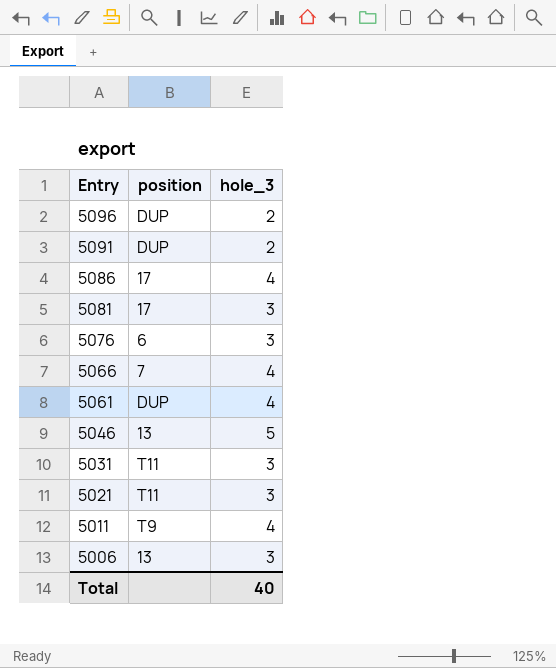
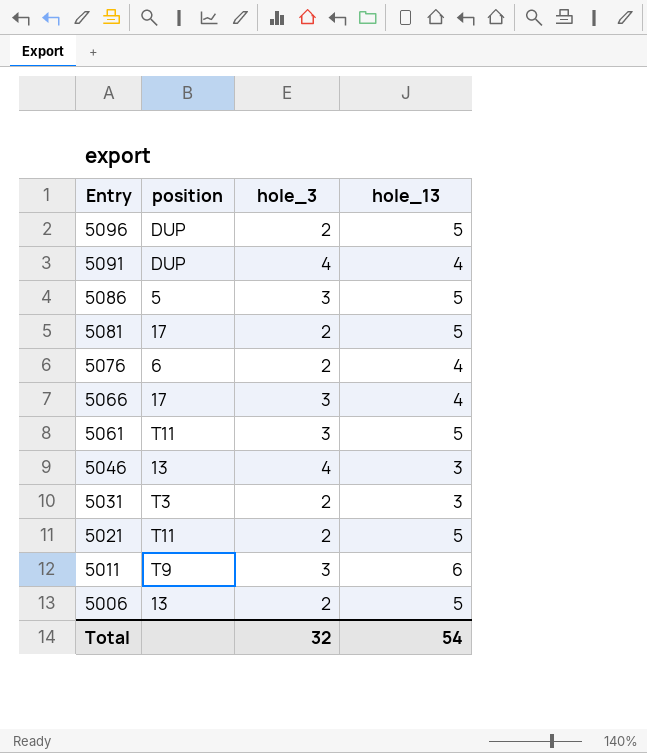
column hole_13 | position: none -> 4
5091 | hole_3: 2 -> 4
5086 | position: 17 -> 5
5086 | hole_3: 4 -> 3
5081 | hole_3: 3 -> 2
5076 | hole_3: 3 -> 2
5066 | position: 7 -> 17
5066 | hole_3: 4 -> 3
5061 | position: DUP -> T11
5061 | hole_3: 4 -> 3
5046 | hole_3: 5 -> 4
5031 | position: T11 -> T3
5031 | hole_3: 3 -> 2
5021 | hole_3: 3 -> 2
5011 | hole_3: 4 -> 3
5006 | hole_3: 3 -> 2
Total | hole_3: 40 -> 32

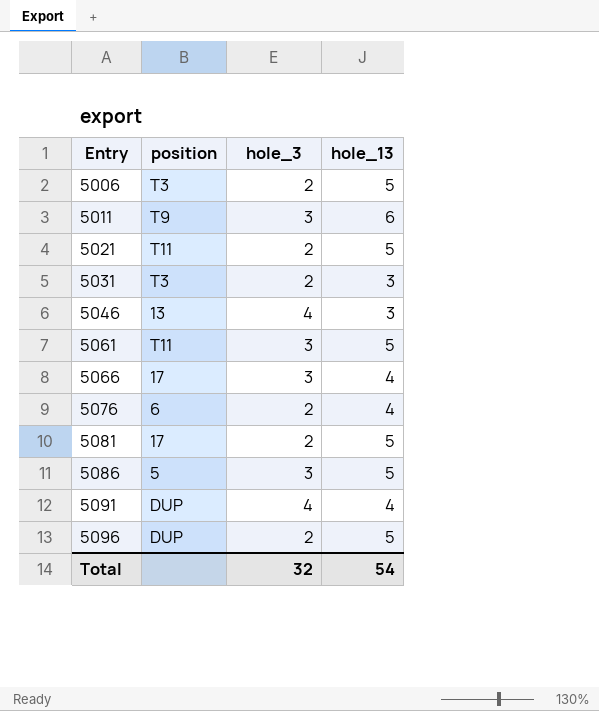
row order: Entry descending -> Entry ascending
5006 | position: 13 -> T3

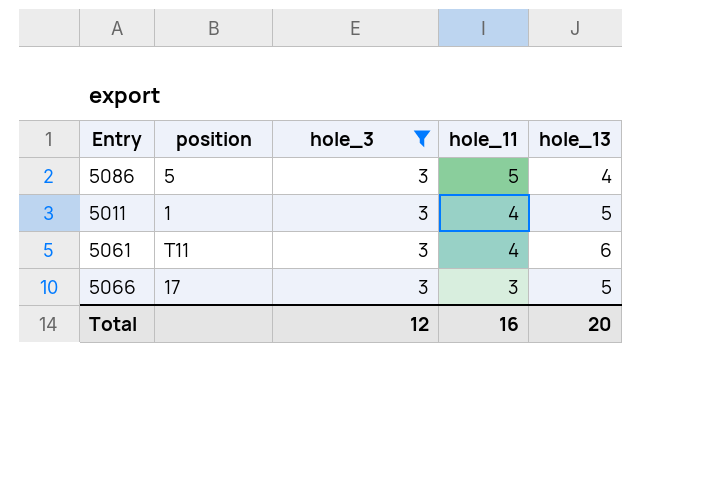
filter: none -> hole_3 = 3
row order: Entry ascending -> hole_11 descending
column hole_11 | position: none -> 4
5086 | hole_13: 5 -> 4
5011 | position: T9 -> 1
5011 | hole_13: 6 -> 5
5061 | hole_13: 5 -> 6
5066 | hole_13: 4 -> 5
Total | hole_3: 32 -> 12
Total | hole_13: 54 -> 20

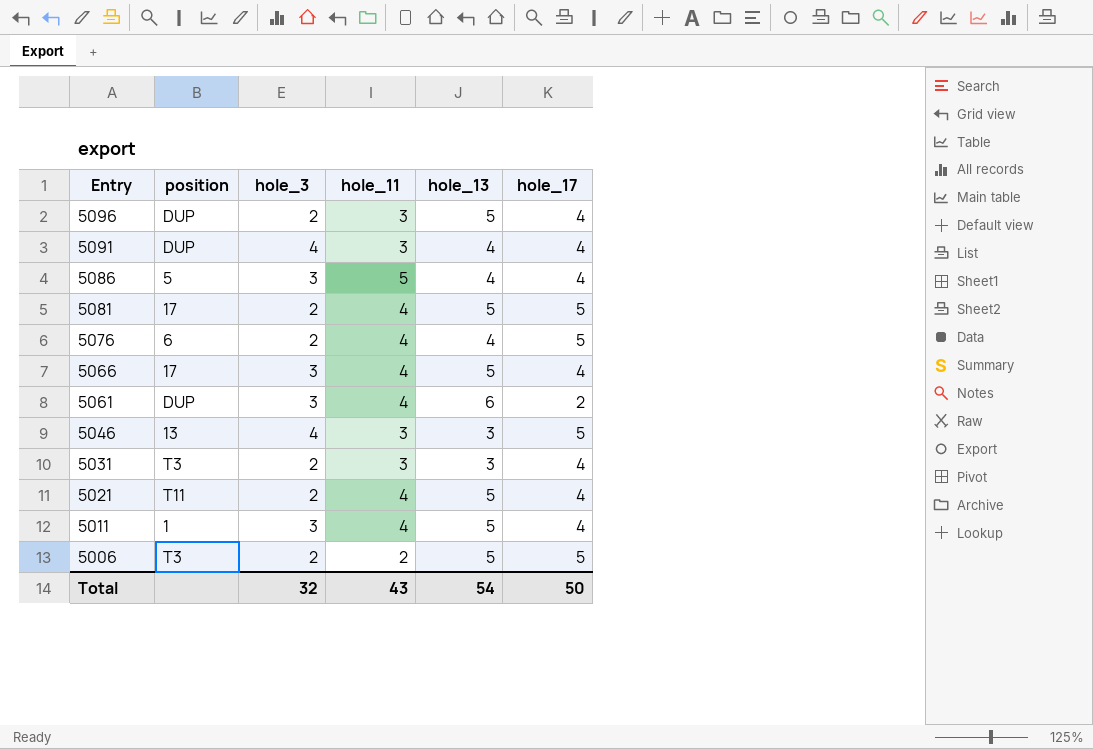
filter: hole_3 = 3 -> none
row order: hole_11 descending -> Entry descending
column hole_17 | position: none -> 6
5066 | hole_11: 3 -> 4
5061 | position: T11 -> DUP
Total | hole_3: 12 -> 32
Total | hole_11: 16 -> 43
Total | hole_13: 20 -> 54

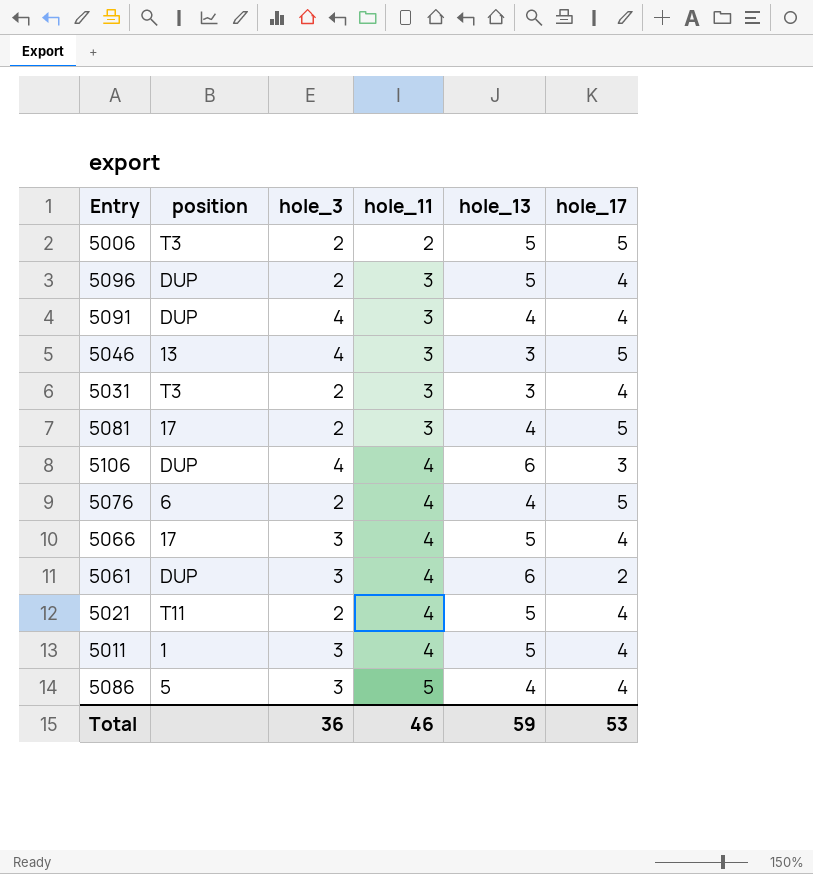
row order: Entry descending -> hole_11 ascending
5081 | hole_11: 4 -> 3
5081 | hole_13: 5 -> 4
row 5106: none -> DUP | 4 | 4 | 6 | 3
Total | hole_3: 32 -> 36
Total | hole_11: 43 -> 46
Total | hole_13: 54 -> 59
Total | hole_17: 50 -> 53

